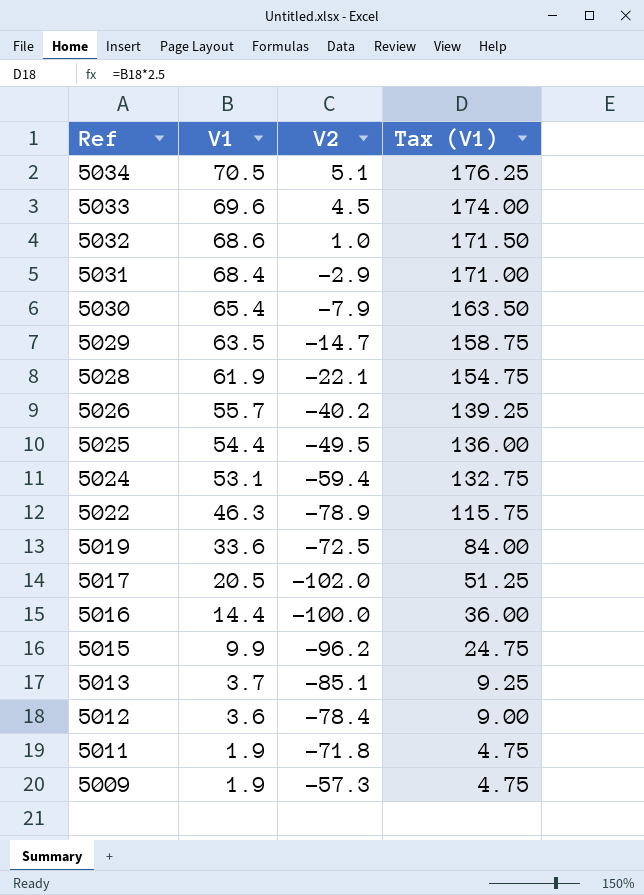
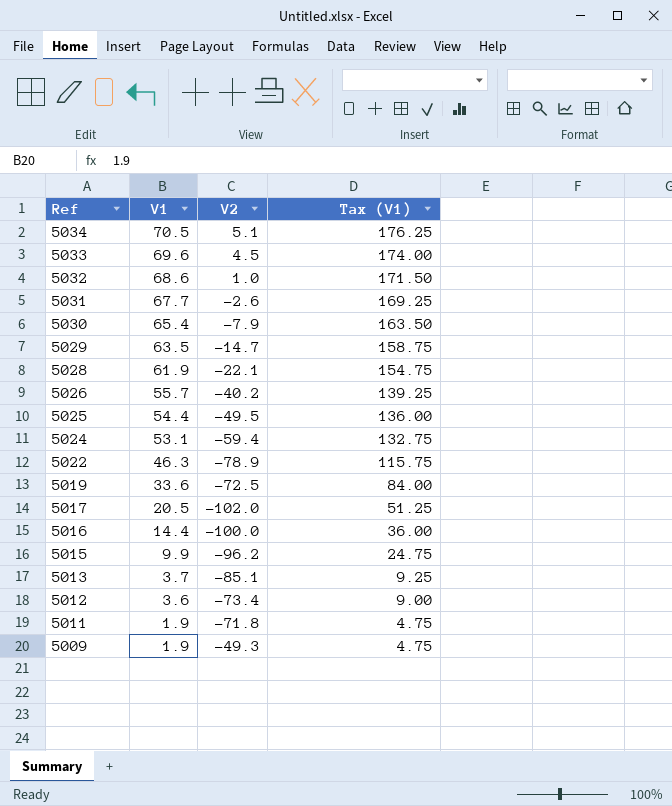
5031 | V1: 68.4 -> 67.7
5031 | V2: -2.9 -> -2.6
5031 | Tax (V1): 171.00 -> 169.25
5012 | V2: -78.4 -> -73.4
5009 | V2: -57.3 -> -49.3

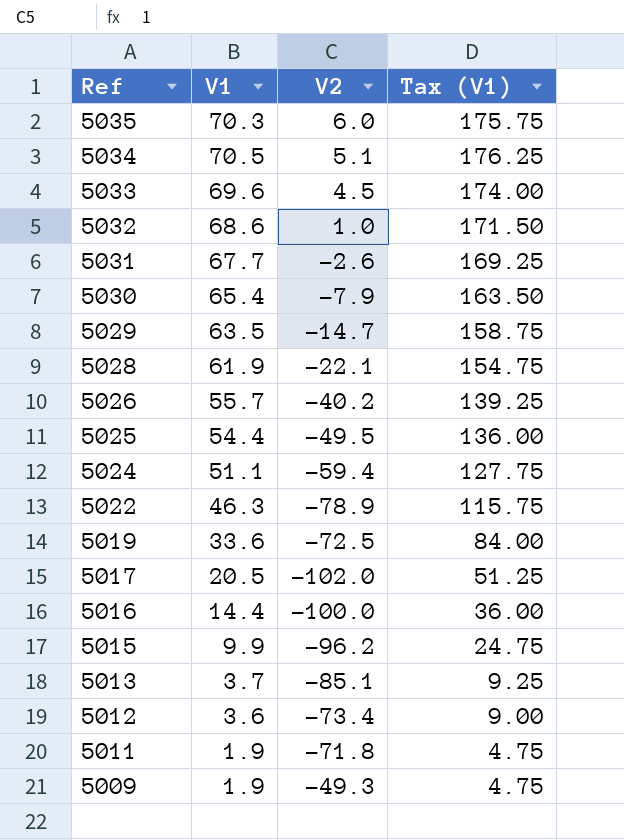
row 5035: none -> 70.3 | 6.0 | 175.75
5024 | V1: 53.1 -> 51.1
5024 | Tax (V1): 132.75 -> 127.75

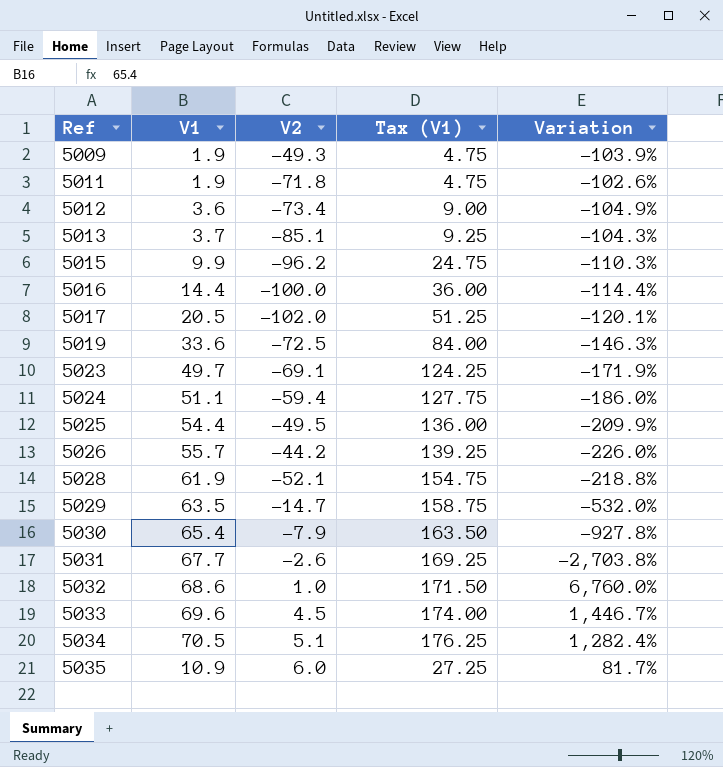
row order: Ref descending -> Ref ascending
column Variation | formula: none -> ([V1] - [V2]) / [V2]
row 5022: 46.3 | -78.9 | 115.75 -> none
row 5023: none -> 49.7 | -69.1 | 124.25 | -171.9%
5026 | V2: -40.2 -> -44.2
5028 | V2: -22.1 -> -52.1
5035 | V1: 70.3 -> 10.9
5035 | Tax (V1): 175.75 -> 27.25

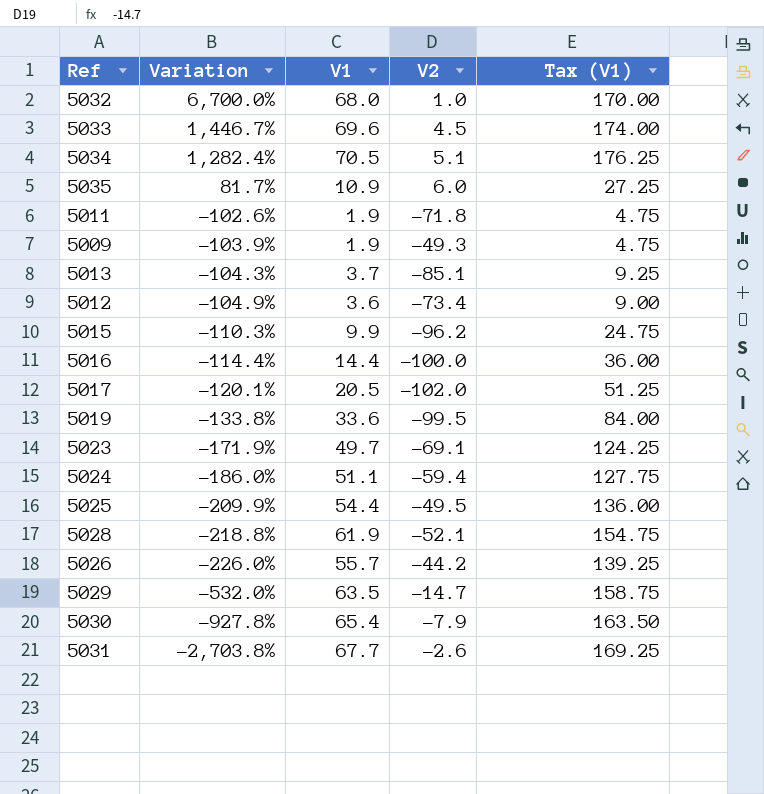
row order: Ref ascending -> Variation descending
column Variation | position: 5 -> 2
5032 | Variation: 6,760.0% -> 6,700.0%
5032 | V1: 68.6 -> 68.0
5032 | Tax (V1): 171.50 -> 170.00
5019 | Variation: -146.3% -> -133.8%
5019 | V2: -72.5 -> -99.5

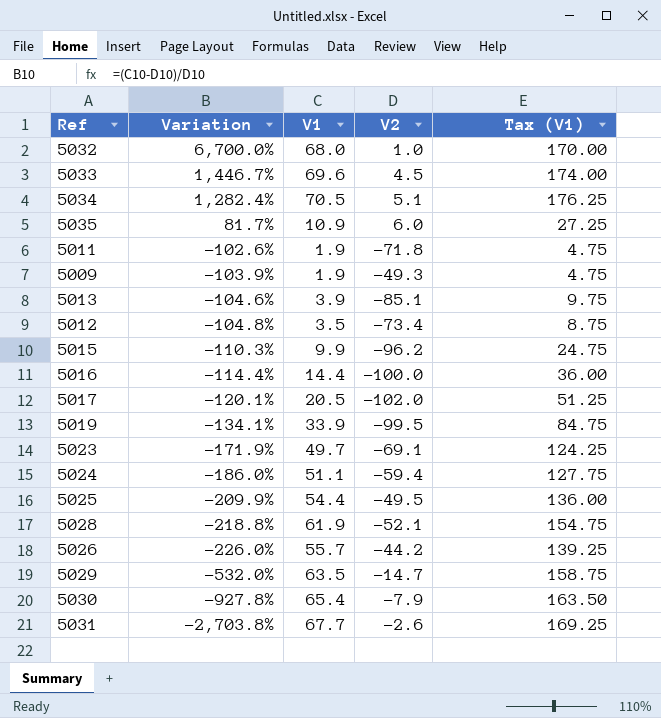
5013 | Variation: -104.3% -> -104.6%
5013 | V1: 3.7 -> 3.9
5013 | Tax (V1): 9.25 -> 9.75
5012 | Variation: -104.9% -> -104.8%
5012 | V1: 3.6 -> 3.5
5012 | Tax (V1): 9.00 -> 8.75
5019 | Variation: -133.8% -> -134.1%
5019 | V1: 33.6 -> 33.9
5019 | Tax (V1): 84.00 -> 84.75

